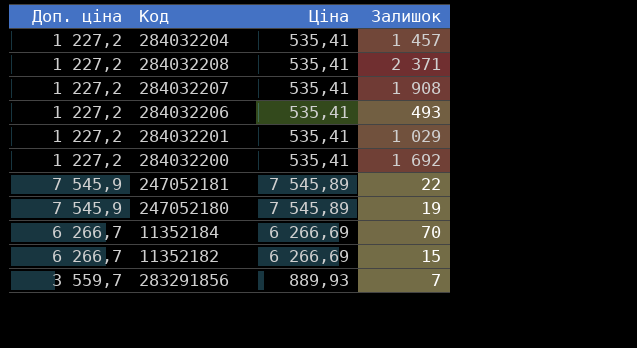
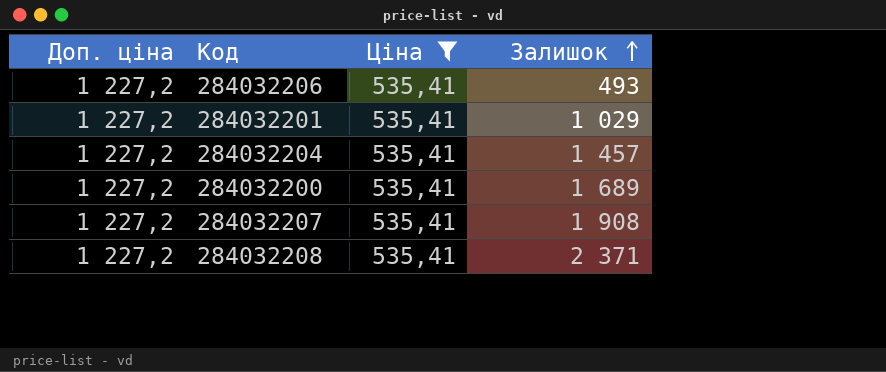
filter: none -> Ціна = 535,41
row order: none -> Залишок ascending
284032200 | Залишок: 1 692 -> 1 689

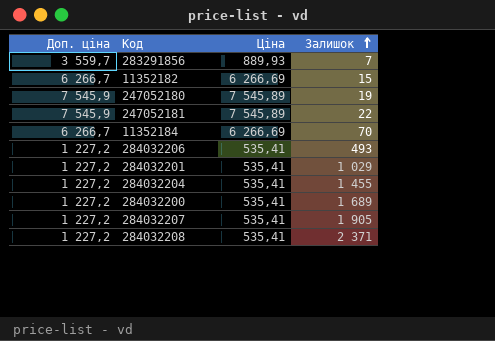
filter: Ціна = 535,41 -> none
284032204 | Залишок: 1 457 -> 1 455
284032207 | Залишок: 1 908 -> 1 905

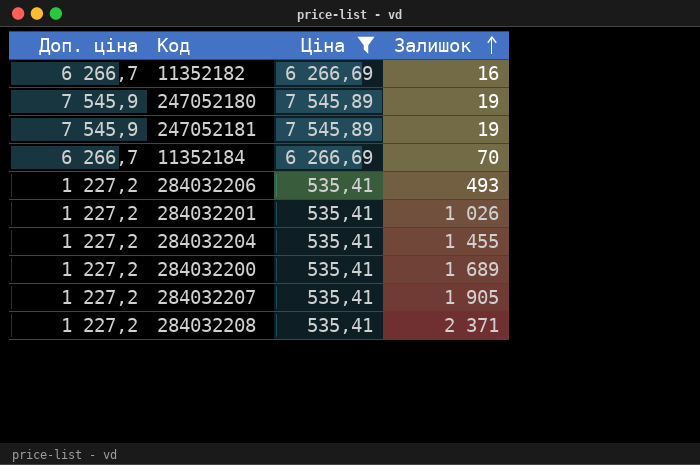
filter: none -> Ціна != 889,93
11352182 | Залишок: 15 -> 16
247052181 | Залишок: 22 -> 19
284032201 | Залишок: 1 029 -> 1 026

